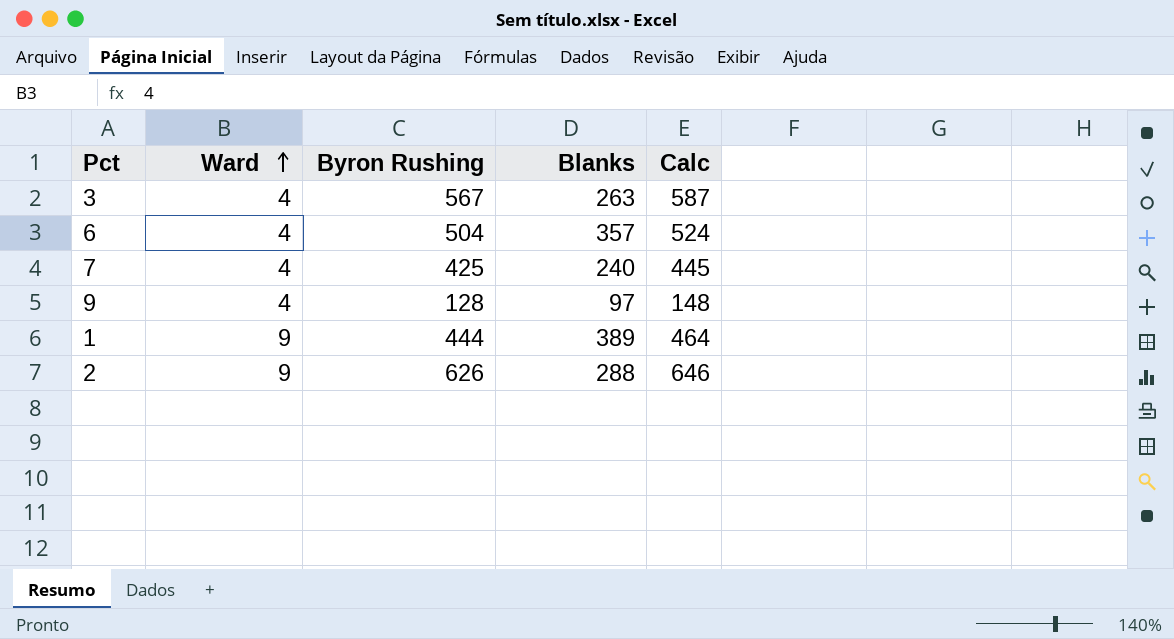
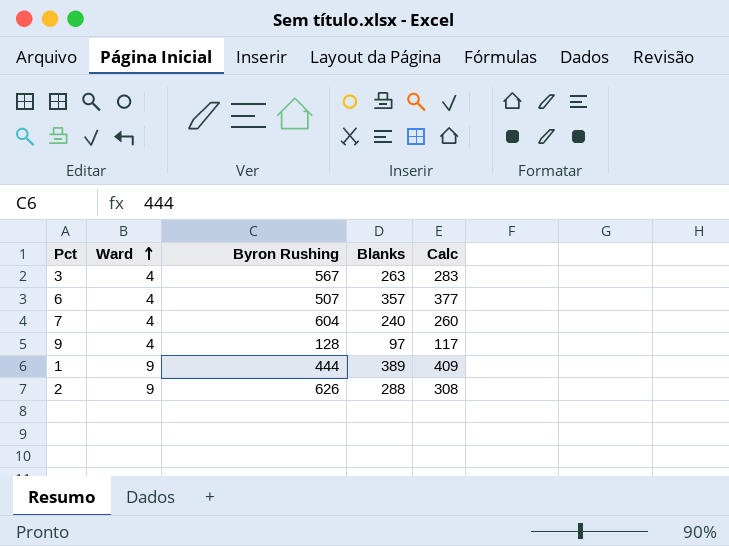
column Calc | formula: [Byron Rushing] + 20 -> [Blanks] + 20
6 | Byron Rushing: 504 -> 507
7 | Byron Rushing: 425 -> 604

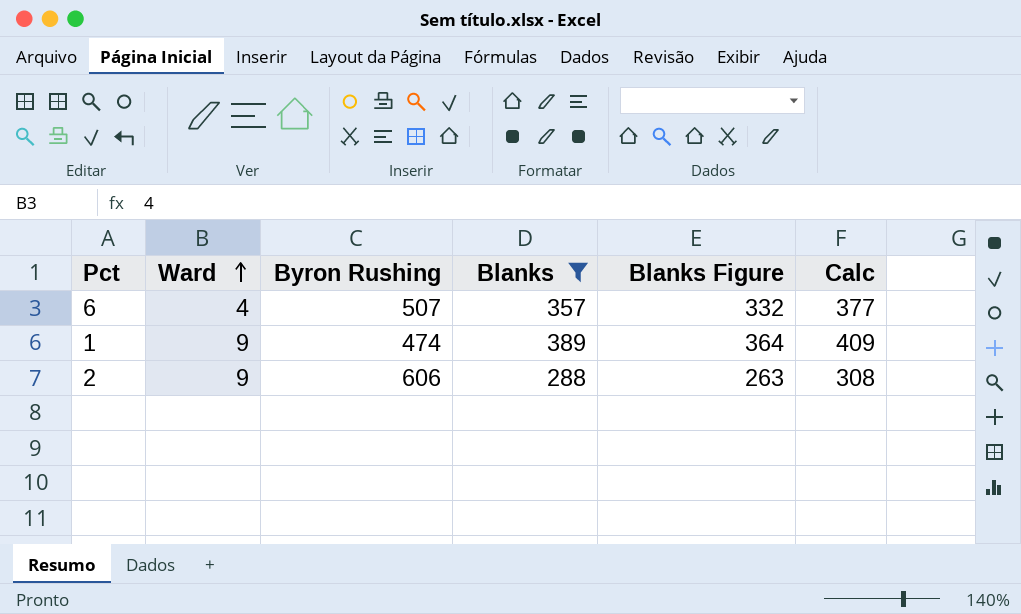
filter: none -> Blanks >= 288
column Blanks Figure | formula: none -> [Blanks] - 25
1 | Byron Rushing: 444 -> 474
2 | Byron Rushing: 626 -> 606

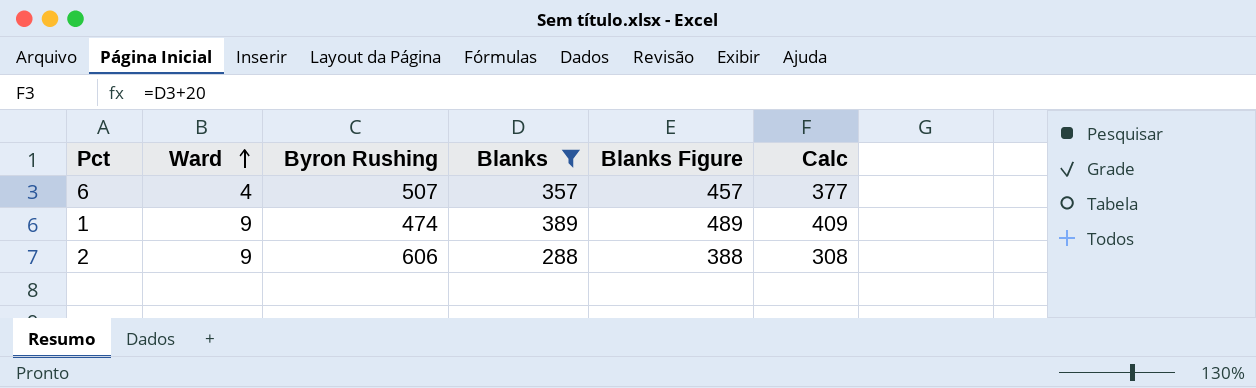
column Blanks Figure | formula: [Blanks] - 25 -> [Blanks] + 100

